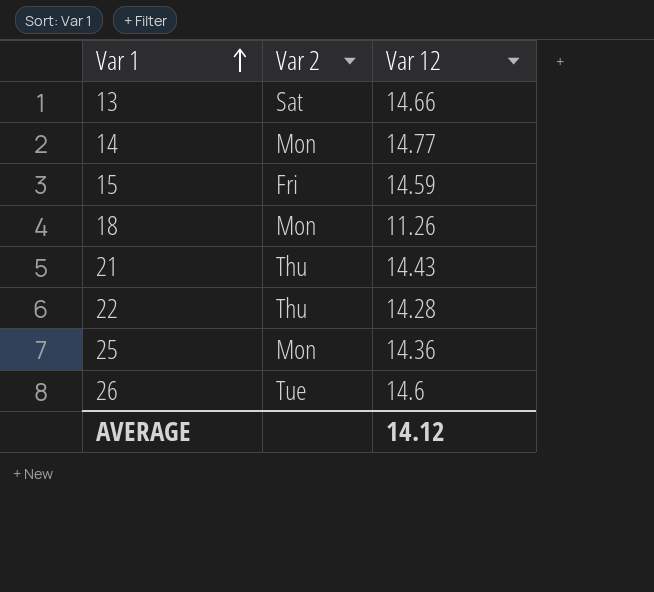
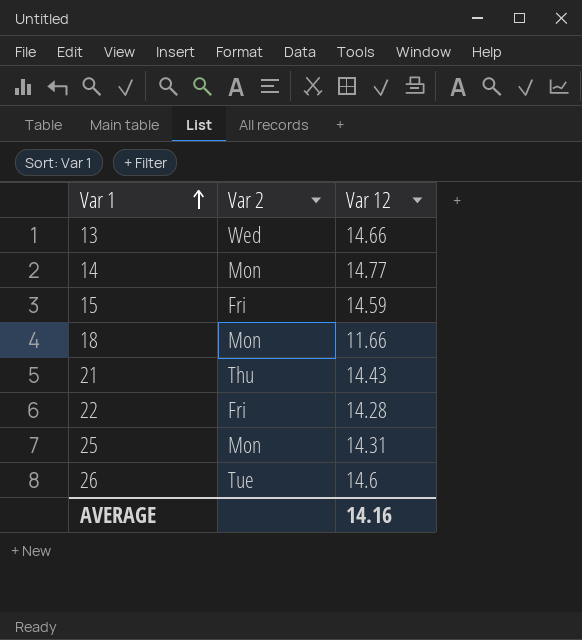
13 | Var 2: Sat -> Wed
18 | Var 12: 11.26 -> 11.66
22 | Var 2: Thu -> Fri
25 | Var 12: 14.36 -> 14.31
AVERAGE | Var 12: 14.12 -> 14.16

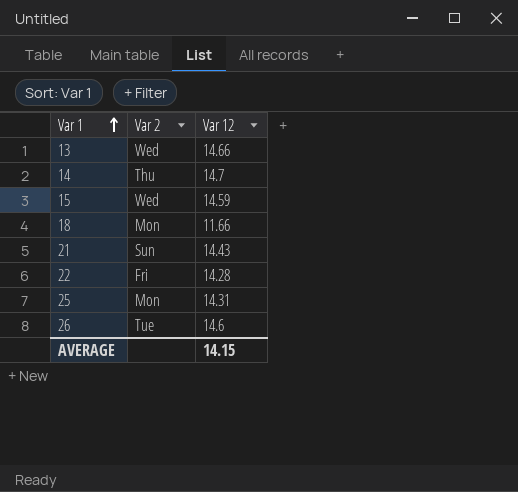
14 | Var 2: Mon -> Thu
14 | Var 12: 14.77 -> 14.7
15 | Var 2: Fri -> Wed
21 | Var 2: Thu -> Sun
AVERAGE | Var 12: 14.16 -> 14.15

